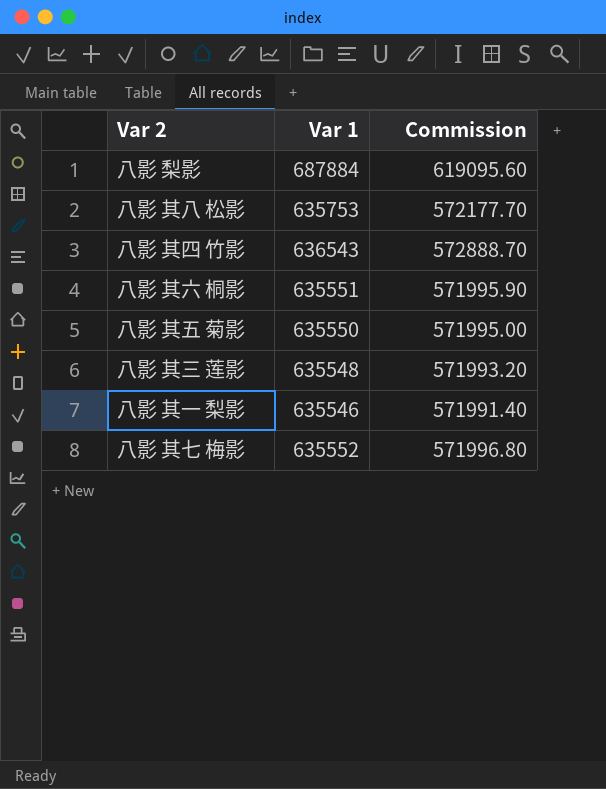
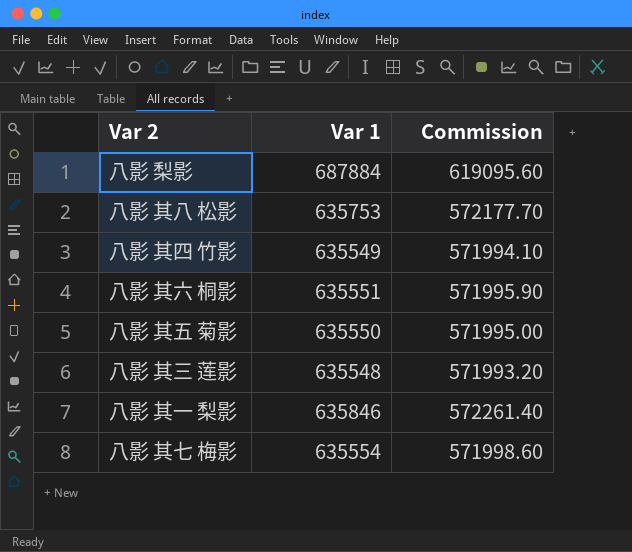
八影 其四 竹影 | Var 1: 636543 -> 635549
八影 其四 竹影 | Commission: 572888.70 -> 571994.10
八影 其一 梨影 | Var 1: 635546 -> 635846
八影 其一 梨影 | Commission: 571991.40 -> 572261.40
八影 其七 梅影 | Var 1: 635552 -> 635554
八影 其七 梅影 | Commission: 571996.80 -> 571998.60

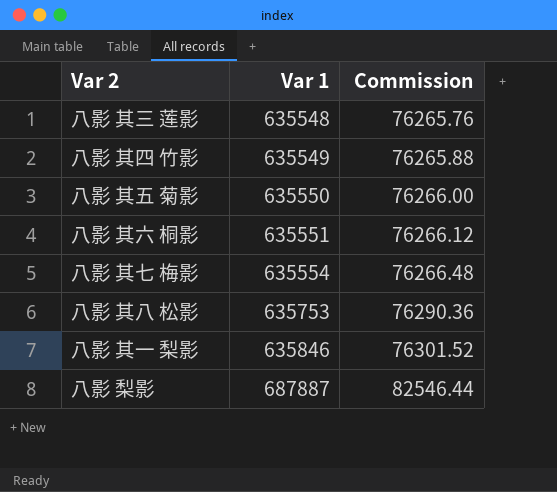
row order: none -> Var 1 ascending
column Commission | formula: [Var 1] * 0.9 -> [Var 1] * 0.12
八影 梨影 | Var 1: 687884 -> 687887

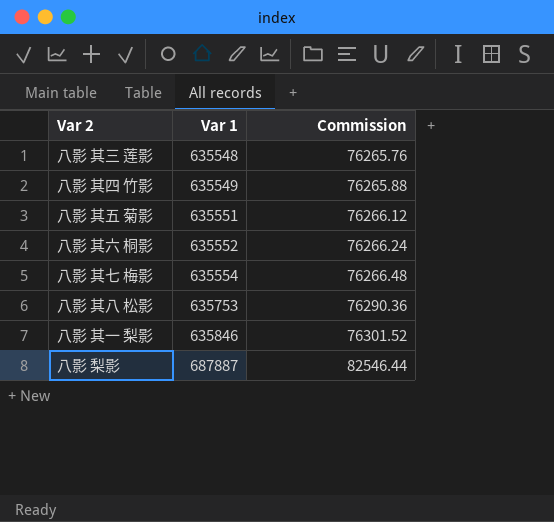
八影 其五 菊影 | Var 1: 635550 -> 635551
八影 其五 菊影 | Commission: 76266.00 -> 76266.12
八影 其六 桐影 | Var 1: 635551 -> 635552
八影 其六 桐影 | Commission: 76266.12 -> 76266.24

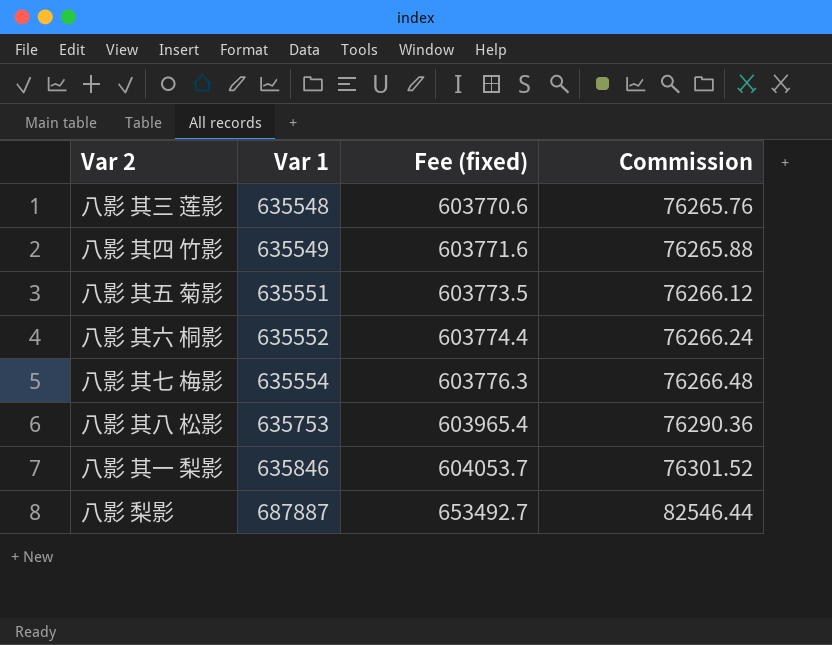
column Fee (fixed) | formula: none -> [Var 1] * 0.95

